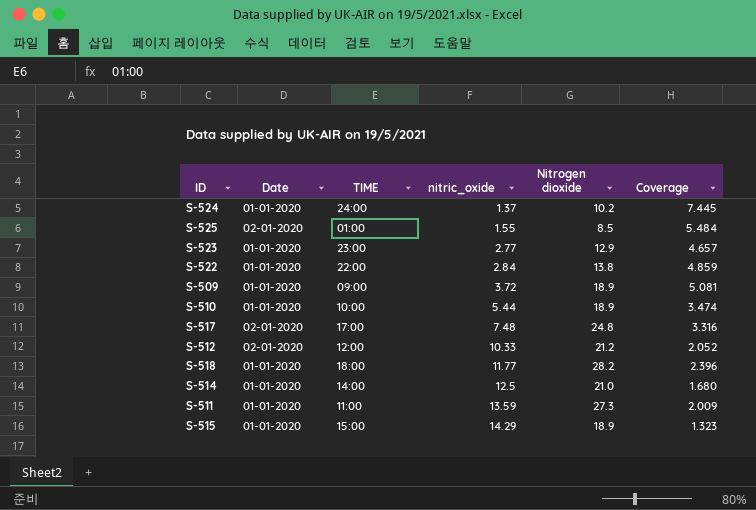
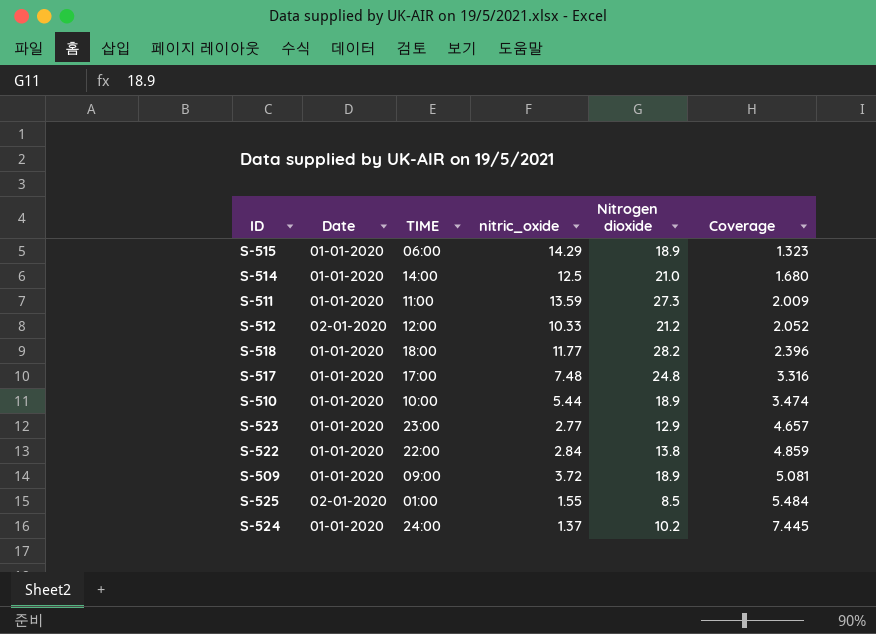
row order: nitric_oxide ascending -> Coverage ascending
S-515 | TIME: 15:00 -> 06:00
S-517 | Date: 02-01-2020 -> 01-01-2020

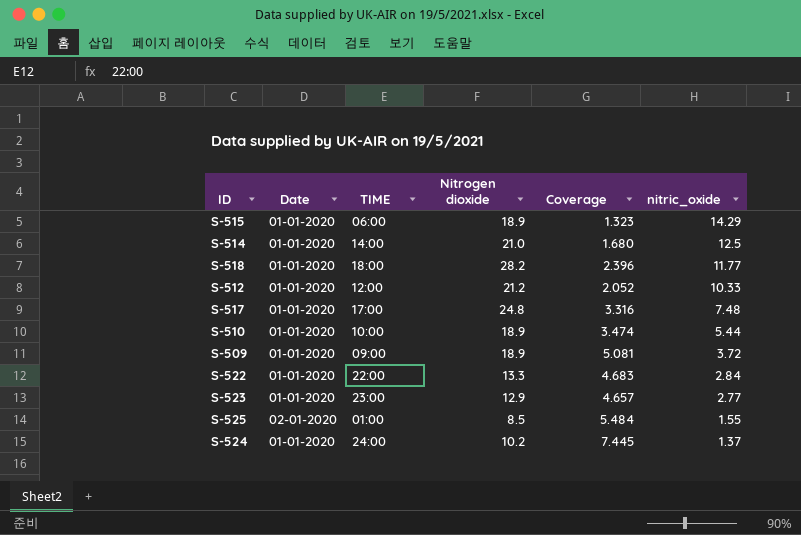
row order: Coverage ascending -> nitric_oxide descending
column nitric_oxide | position: 4 -> 6
row S-511: 01-01-2020 | 11:00 | 13.59 | 27.3 | 2.009 -> none
S-512 | Date: 02-01-2020 -> 01-01-2020
S-522 | Nitrogen dioxide: 13.8 -> 13.3
S-522 | Coverage: 4.859 -> 4.683

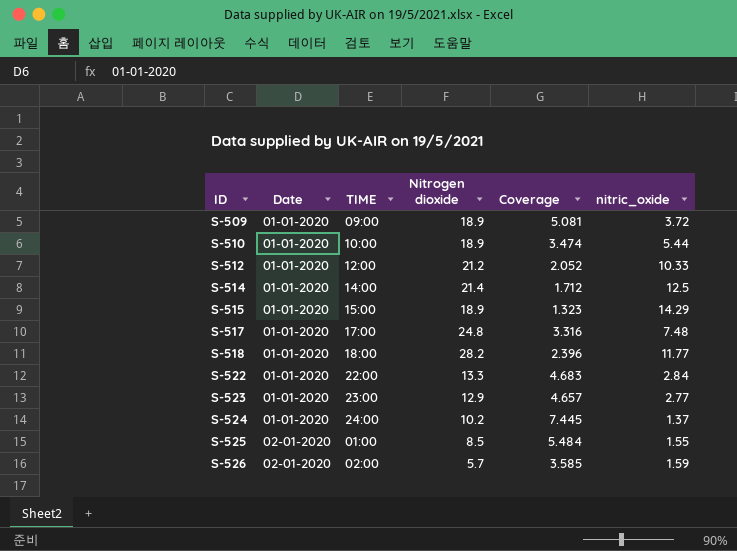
row order: nitric_oxide descending -> ID ascending
S-514 | Nitrogen dioxide: 21.0 -> 21.4
S-514 | Coverage: 1.680 -> 1.712
S-515 | TIME: 06:00 -> 15:00
row S-526: none -> 02-01-2020 | 02:00 | 5.7 | 3.585 | 1.59

